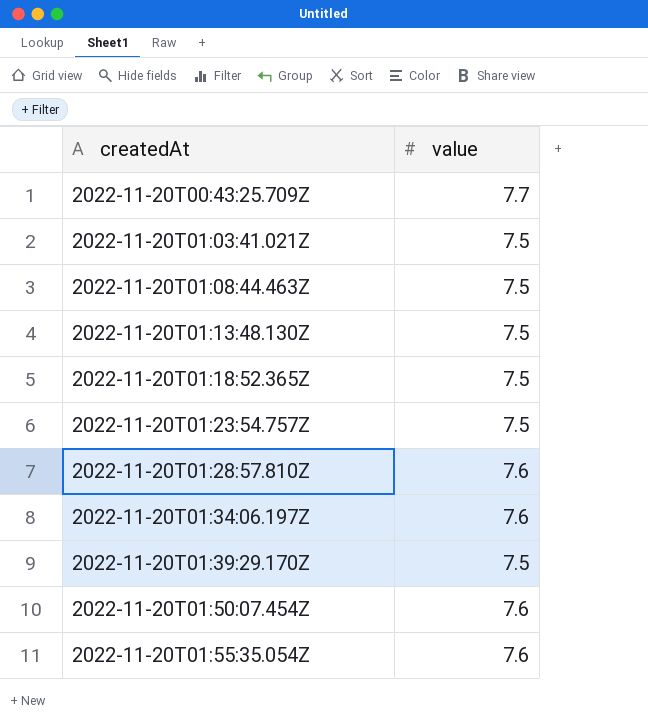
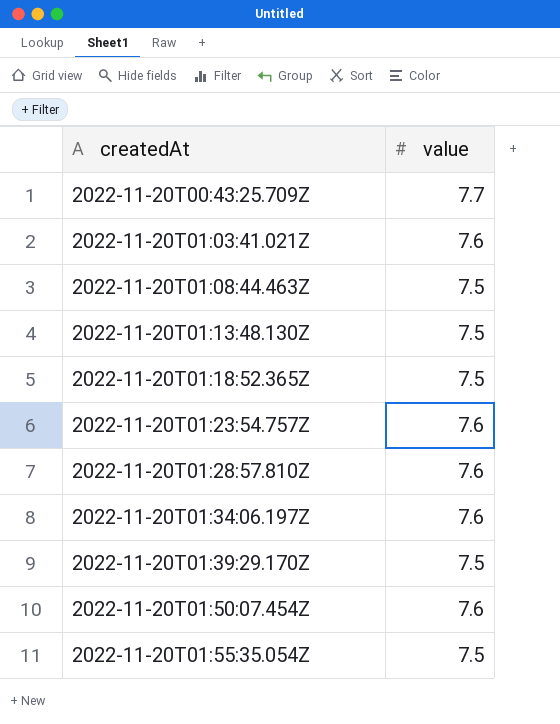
2022-11-20T01:03:41.021Z | value: 7.5 -> 7.6
2022-11-20T01:23:54.757Z | value: 7.5 -> 7.6
2022-11-20T01:55:35.054Z | value: 7.6 -> 7.5

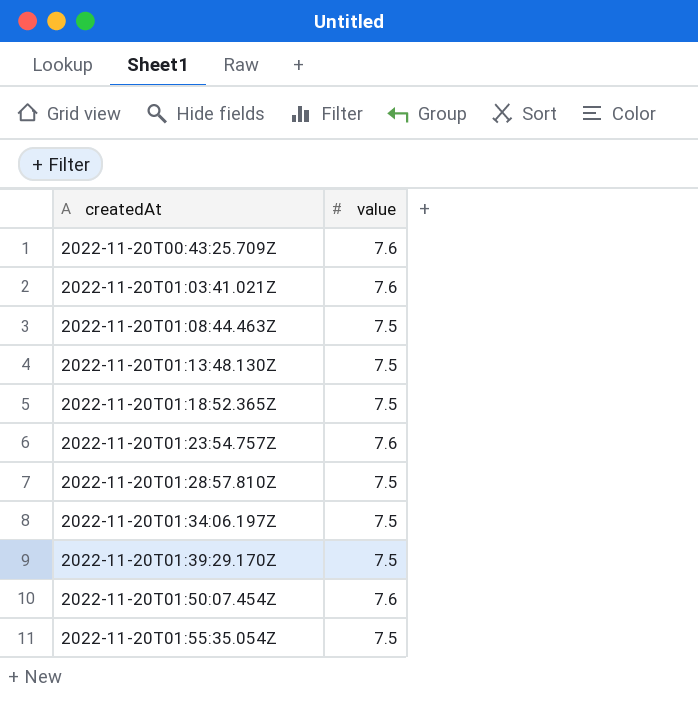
2022-11-20T00:43:25.709Z | value: 7.7 -> 7.6
2022-11-20T01:28:57.810Z | value: 7.6 -> 7.5
2022-11-20T01:34:06.197Z | value: 7.6 -> 7.5

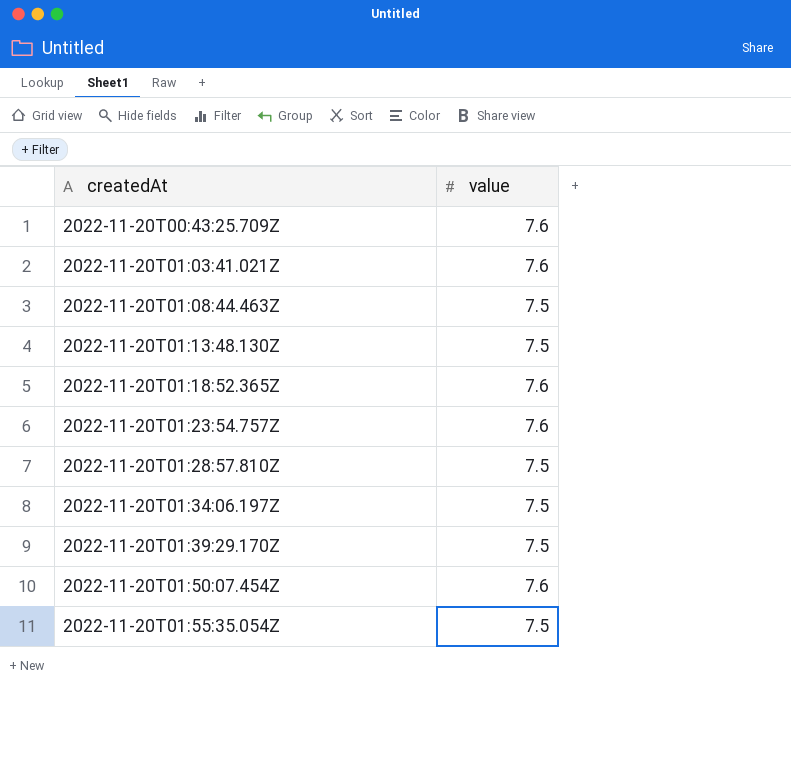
2022-11-20T01:18:52.365Z | value: 7.5 -> 7.6

